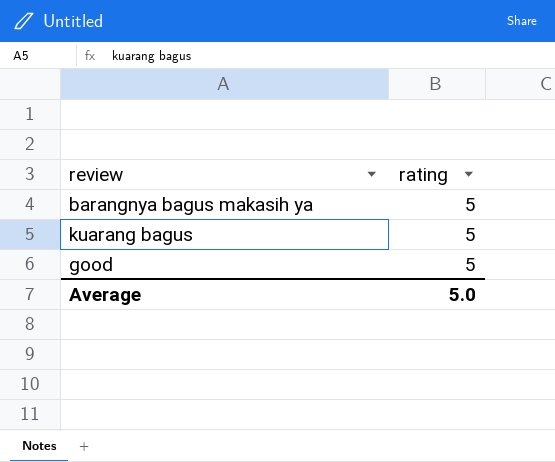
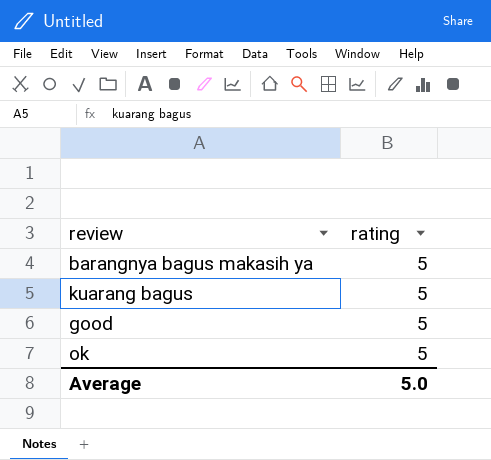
row ok: none -> 5

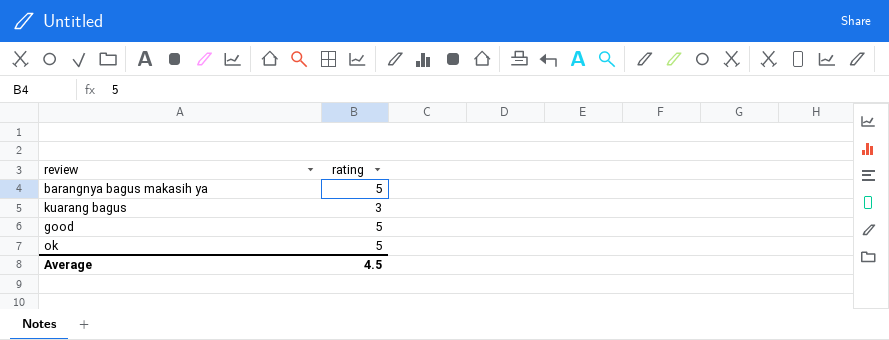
kuarang bagus | rating: 5 -> 3
Average | rating: 5.0 -> 4.5

